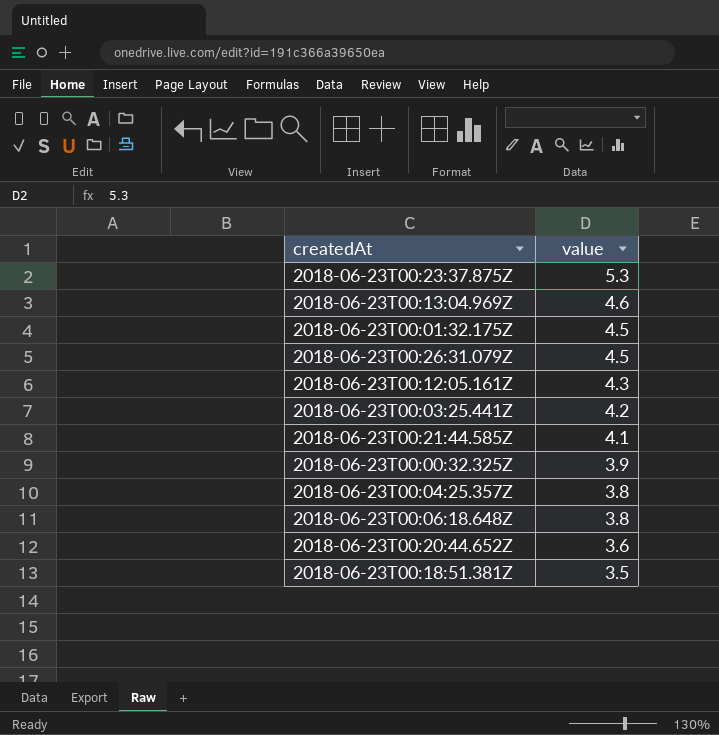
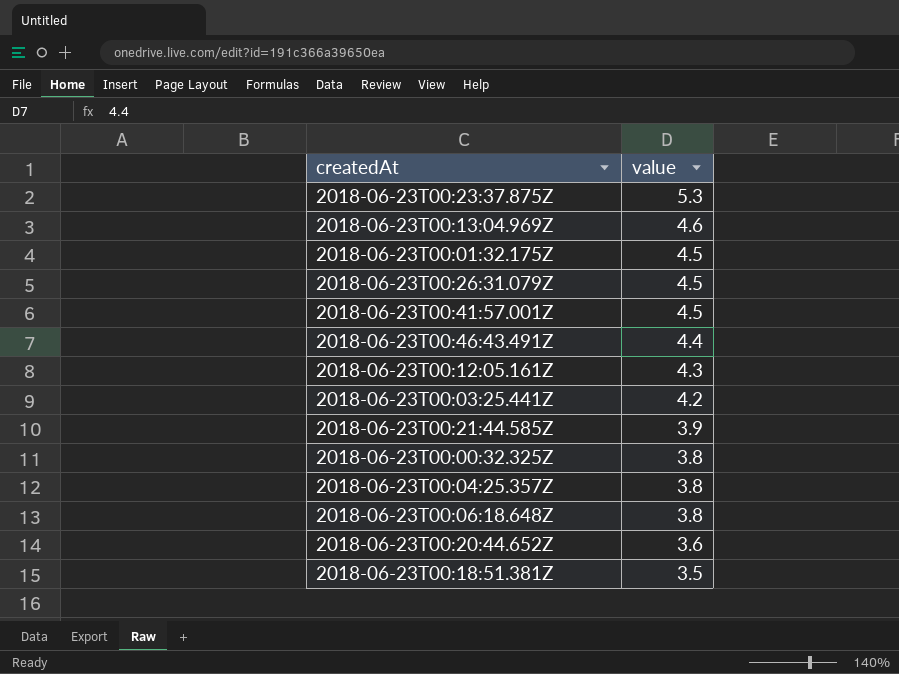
row 2018-06-23T00:41:57.001Z: none -> 4.5
row 2018-06-23T00:46:43.491Z: none -> 4.4
2018-06-23T00:21:44.585Z | value: 4.1 -> 3.9
2018-06-23T00:00:32.325Z | value: 3.9 -> 3.8

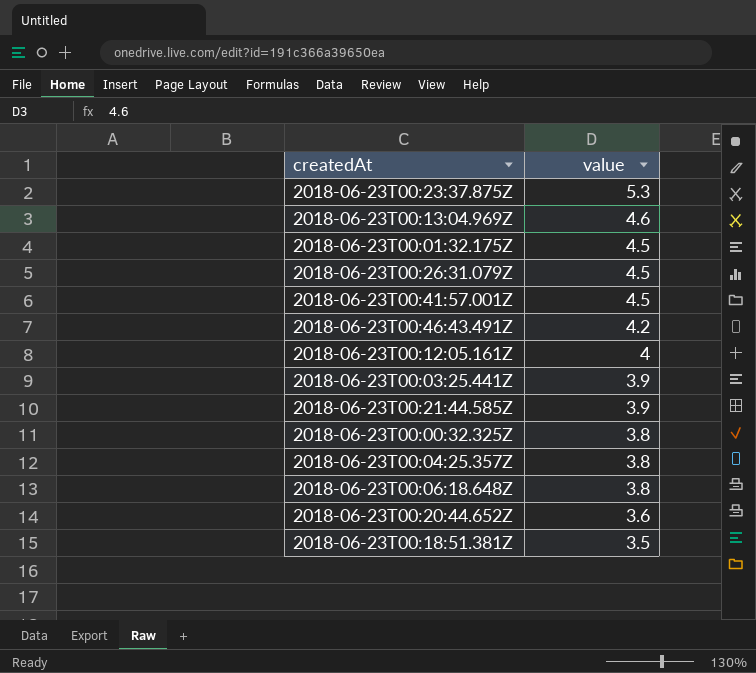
2018-06-23T00:46:43.491Z | value: 4.4 -> 4.2
2018-06-23T00:12:05.161Z | value: 4.3 -> 4
2018-06-23T00:03:25.441Z | value: 4.2 -> 3.9

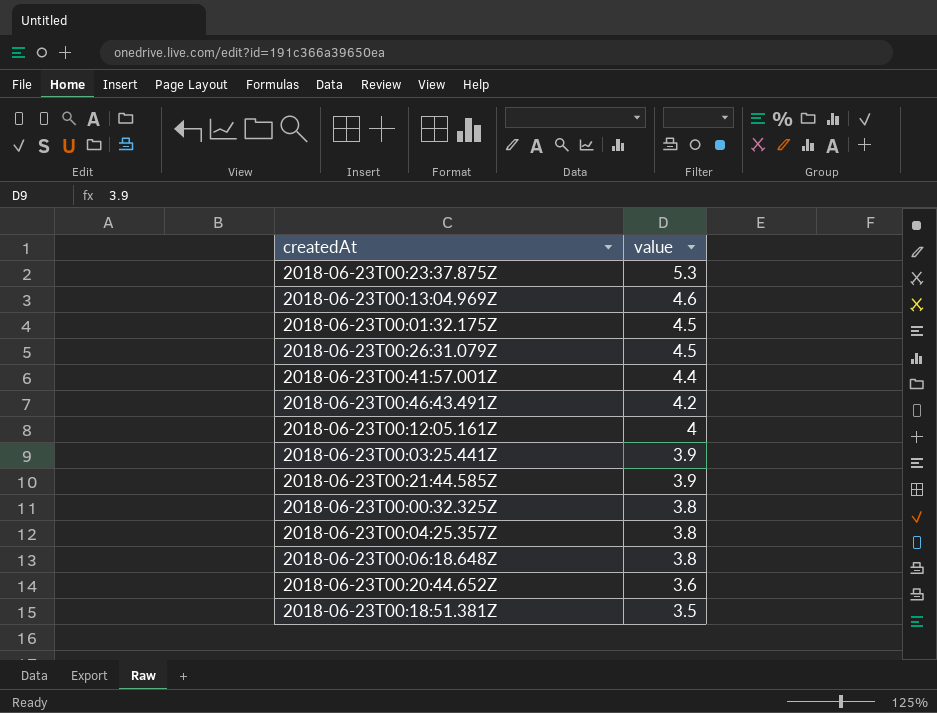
2018-06-23T00:41:57.001Z | value: 4.5 -> 4.4

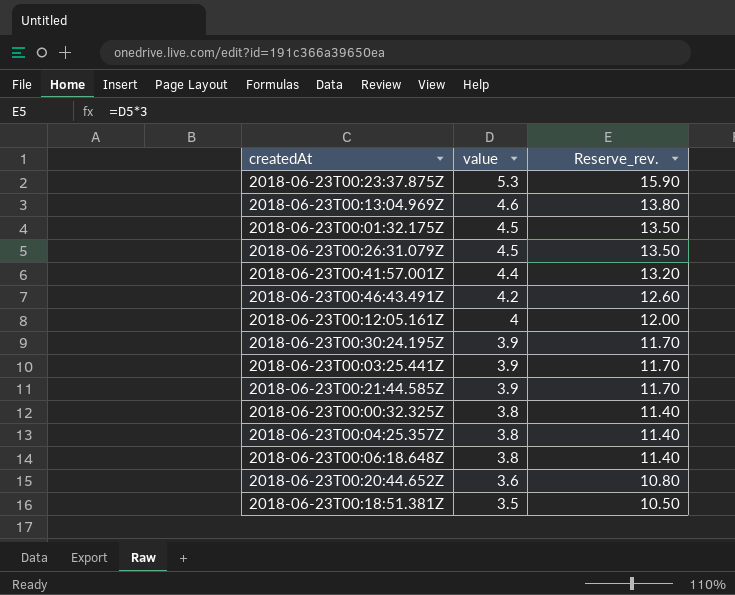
column Reserve_rev. | formula: none -> [value] * 3
row 2018-06-23T00:30:24.195Z: none -> 3.9 | 11.70

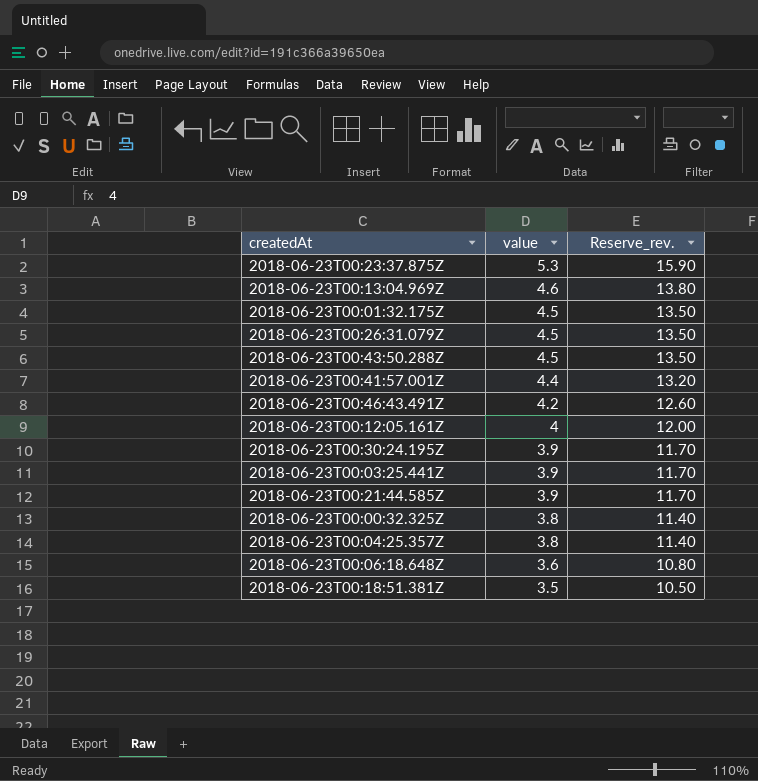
row 2018-06-23T00:20:44.652Z: 3.6 | 10.80 -> none
row 2018-06-23T00:43:50.288Z: none -> 4.5 | 13.50
2018-06-23T00:06:18.648Z | value: 3.8 -> 3.6
2018-06-23T00:06:18.648Z | Reserve_rev.: 11.40 -> 10.80

